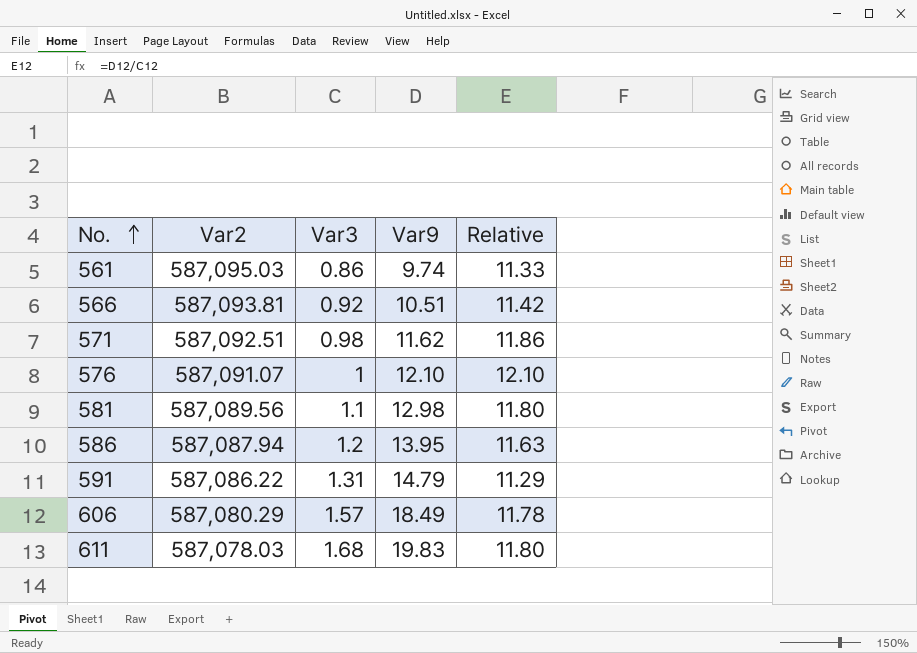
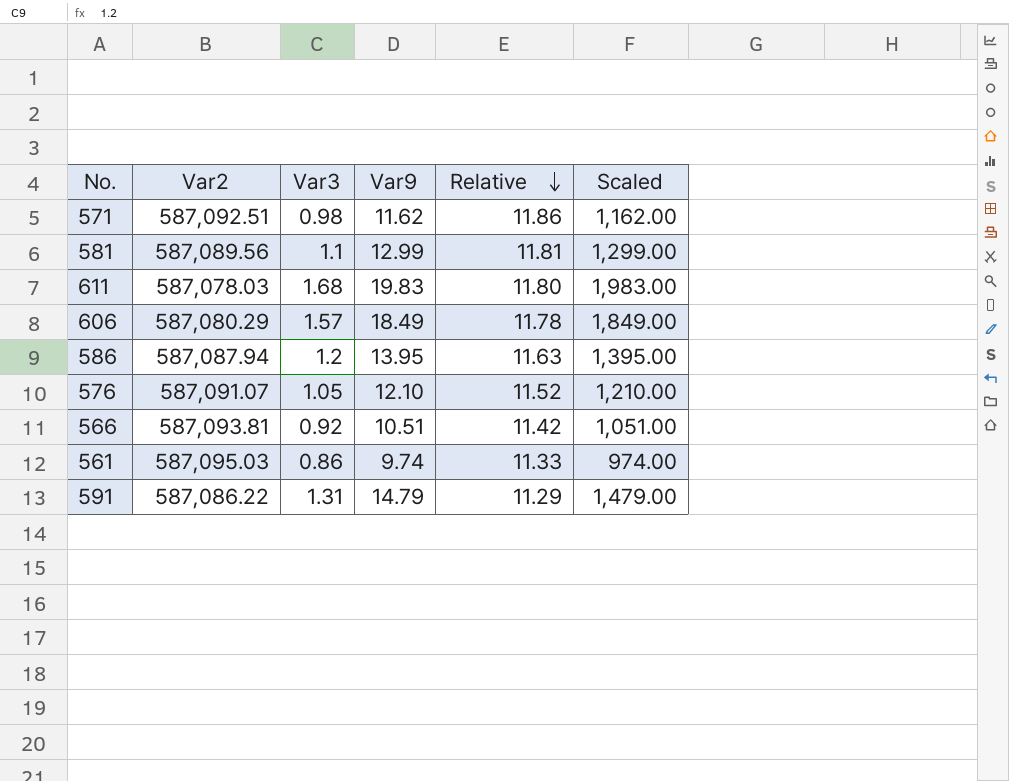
row order: No. ascending -> Relative descending
column Scaled | formula: none -> [Var9] * 100
581 | Var9: 12.98 -> 12.99
581 | Relative: 11.80 -> 11.81
576 | Var3: 1 -> 1.05
576 | Relative: 12.10 -> 11.52

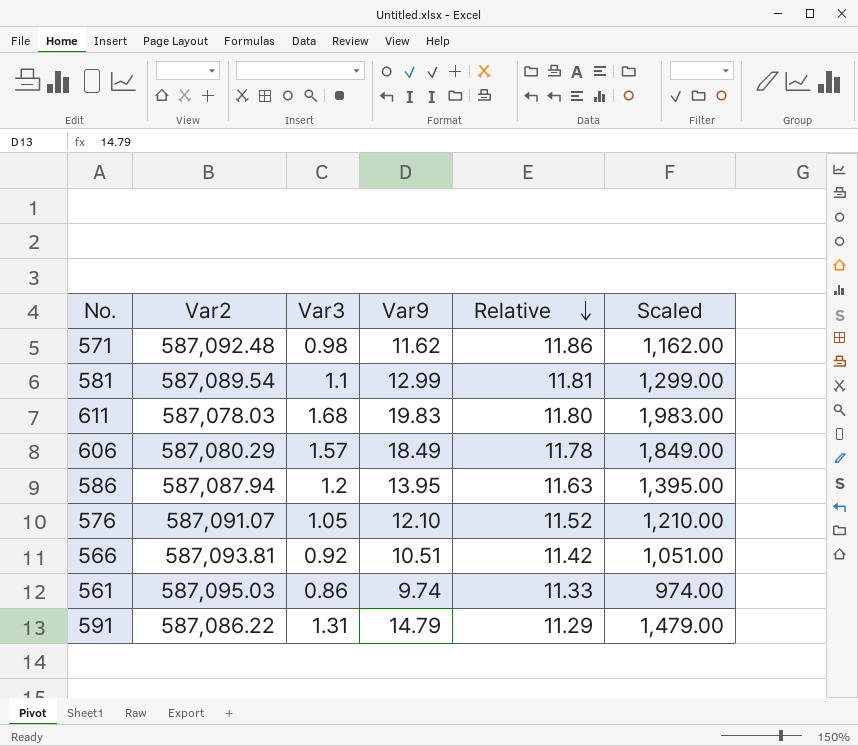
571 | Var2: 587,092.51 -> 587,092.48
581 | Var2: 587,089.56 -> 587,089.54

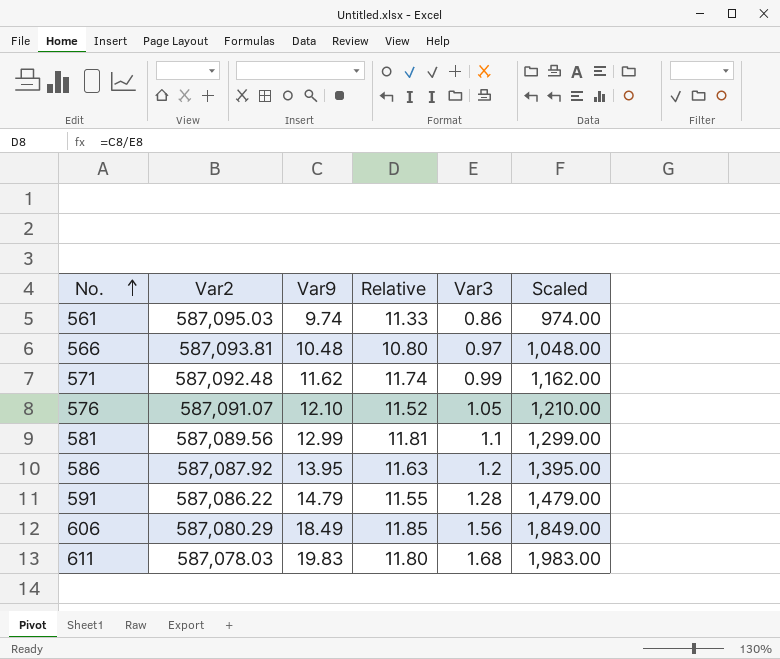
row order: Relative descending -> No. ascending
column Var3 | position: 3 -> 5
566 | Var9: 10.51 -> 10.48
566 | Relative: 11.42 -> 10.80
566 | Var3: 0.92 -> 0.97
566 | Scaled: 1,051.00 -> 1,048.00
571 | Relative: 11.86 -> 11.74
571 | Var3: 0.98 -> 0.99
581 | Var2: 587,089.54 -> 587,089.56
586 | Var2: 587,087.94 -> 587,087.92
591 | Relative: 11.29 -> 11.55
591 | Var3: 1.31 -> 1.28
606 | Relative: 11.78 -> 11.85
606 | Var3: 1.57 -> 1.56

